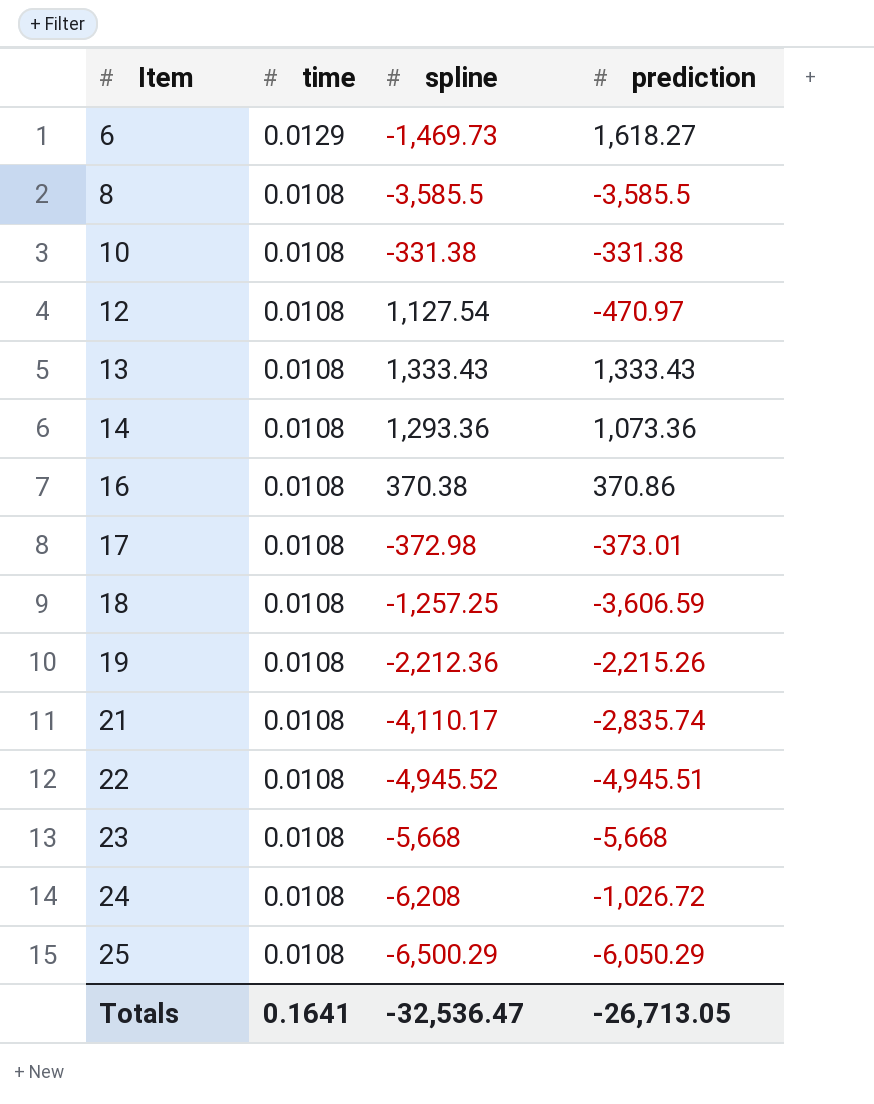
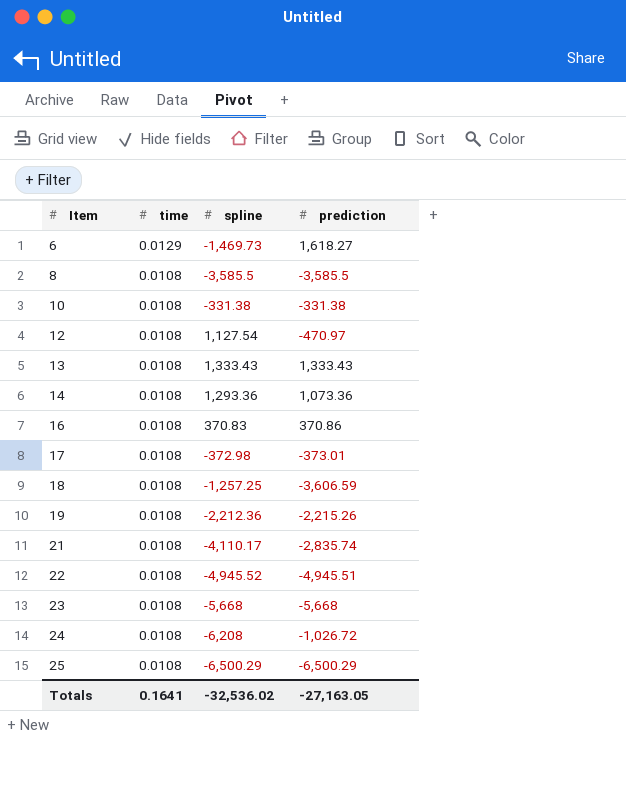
16 | spline: 370.38 -> 370.83
25 | prediction: -6,050.29 -> -6,500.29
Totals | spline: -32,536.47 -> -32,536.02
Totals | prediction: -26,713.05 -> -27,163.05

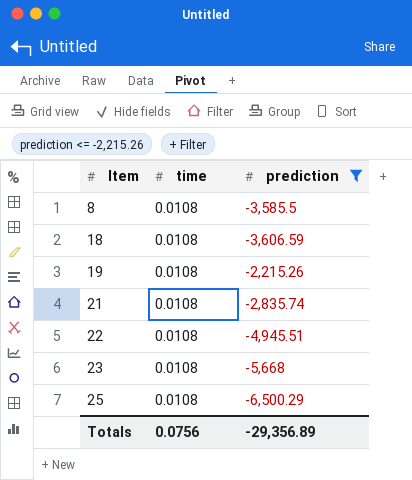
filter: none -> prediction <= -2,215.26
column spline | position: 3 -> none
Totals | time: 0.1641 -> 0.0756
Totals | prediction: -27,163.05 -> -29,356.89

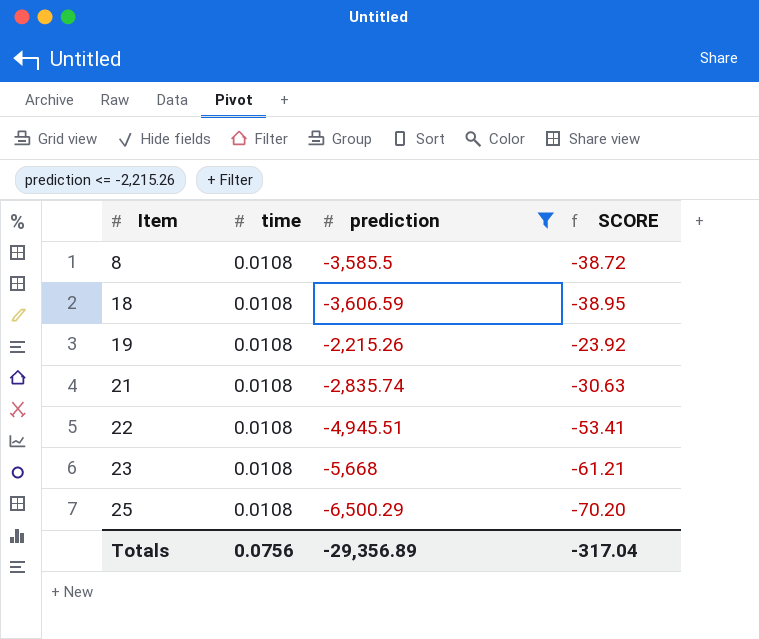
column SCORE | formula: none -> [time] * [prediction]

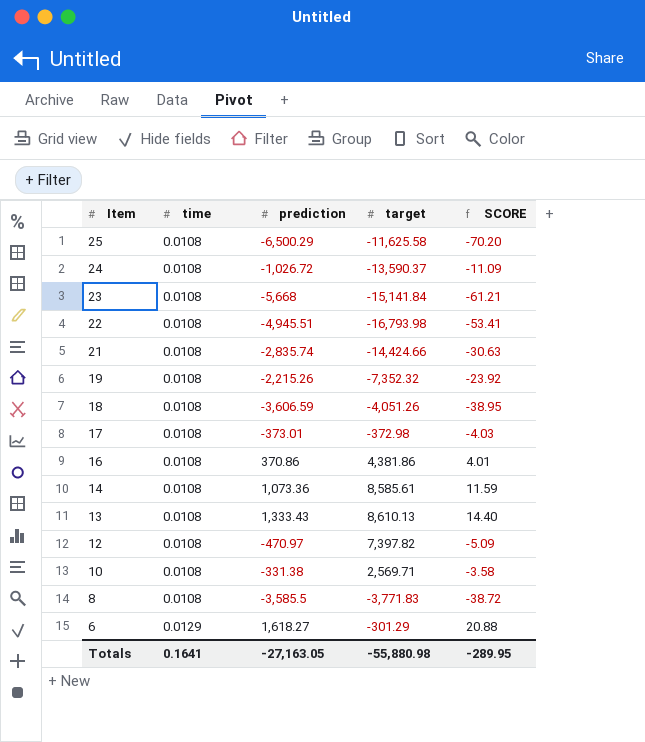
filter: prediction <= -2,215.26 -> none
row order: Item ascending -> Item descending
column target | position: none -> 4
Totals | time: 0.0756 -> 0.1641
Totals | prediction: -29,356.89 -> -27,163.05
Totals | SCORE: -317.04 -> -289.95

